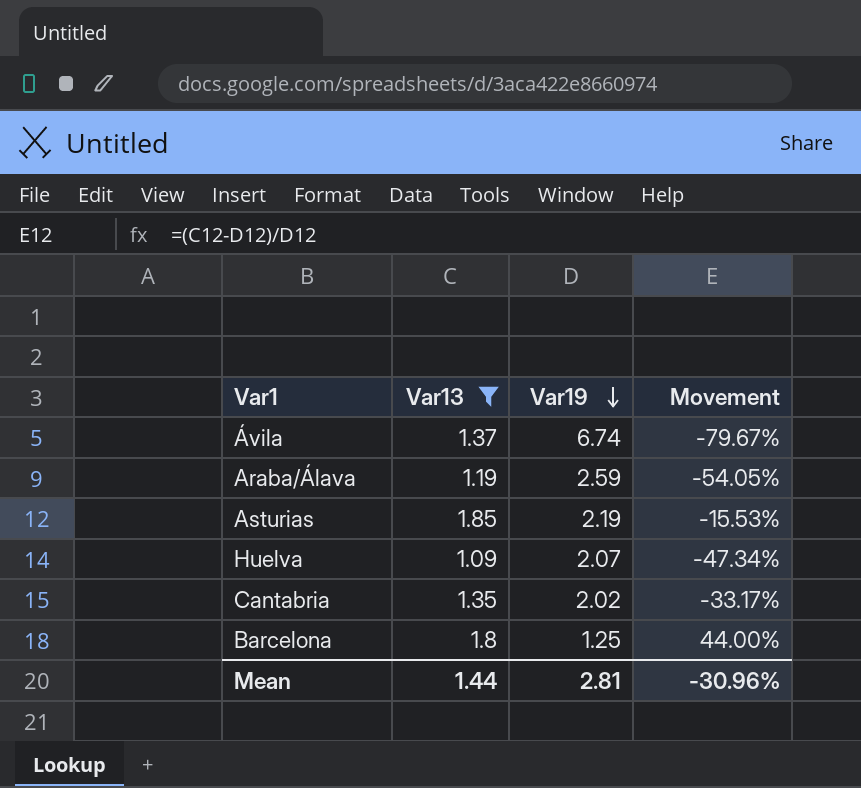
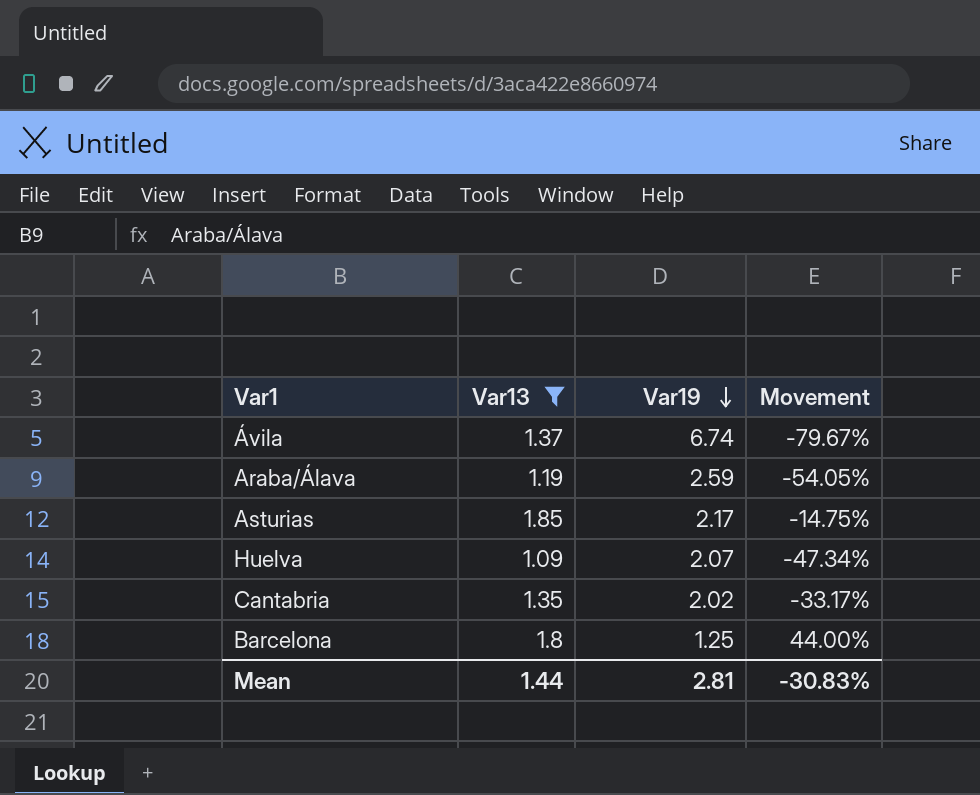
Asturias | Var19: 2.19 -> 2.17
Asturias | Movement: -15.53% -> -14.75%
Mean | Movement: -30.96% -> -30.83%

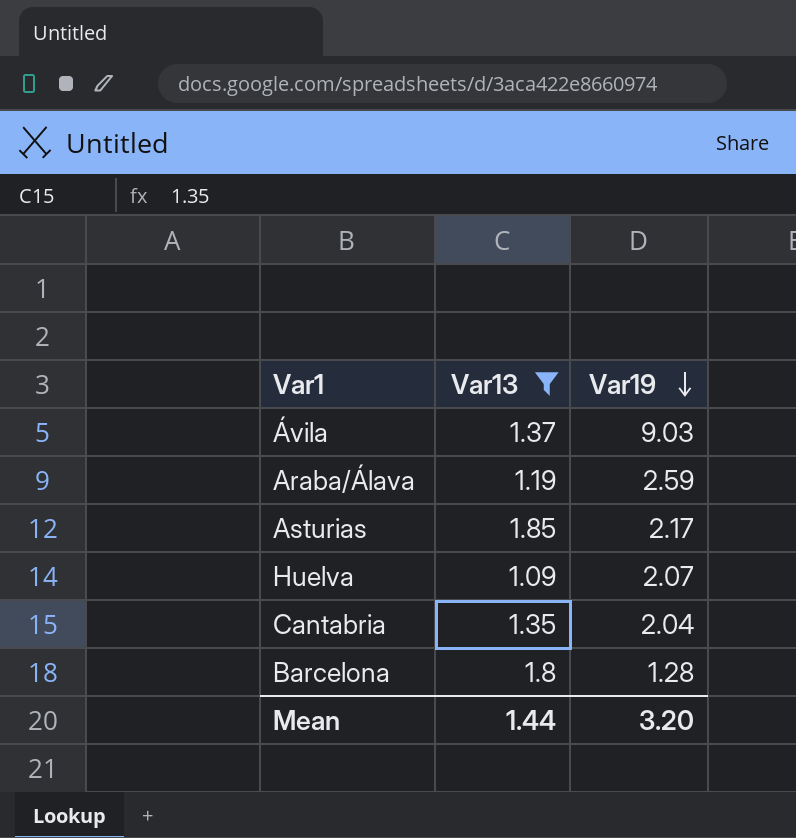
column Movement | formula: ([Var13] - [Var19]) / [Var19] -> none
Ávila | Var19: 6.74 -> 9.03
Cantabria | Var19: 2.02 -> 2.04
Barcelona | Var19: 1.25 -> 1.28
Mean | Var19: 2.81 -> 3.20

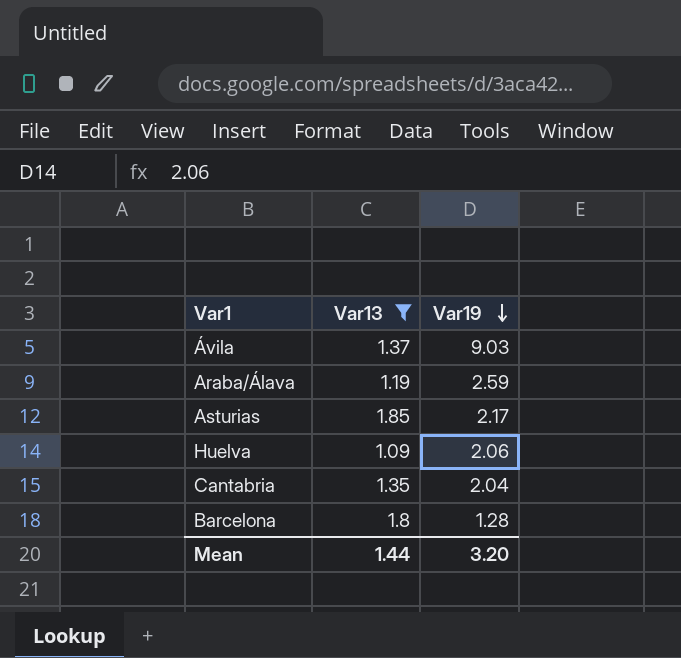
Huelva | Var19: 2.07 -> 2.06

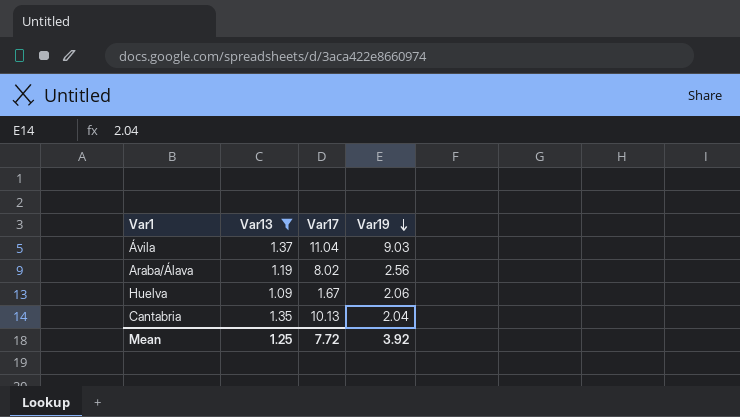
column Var17 | position: none -> 3
row Asturias: 1.85 | 2.17 -> none
row Barcelona: 1.8 | 1.28 -> none
Araba/Álava | Var19: 2.59 -> 2.56
Mean | Var13: 1.44 -> 1.25
Mean | Var19: 3.20 -> 3.92

